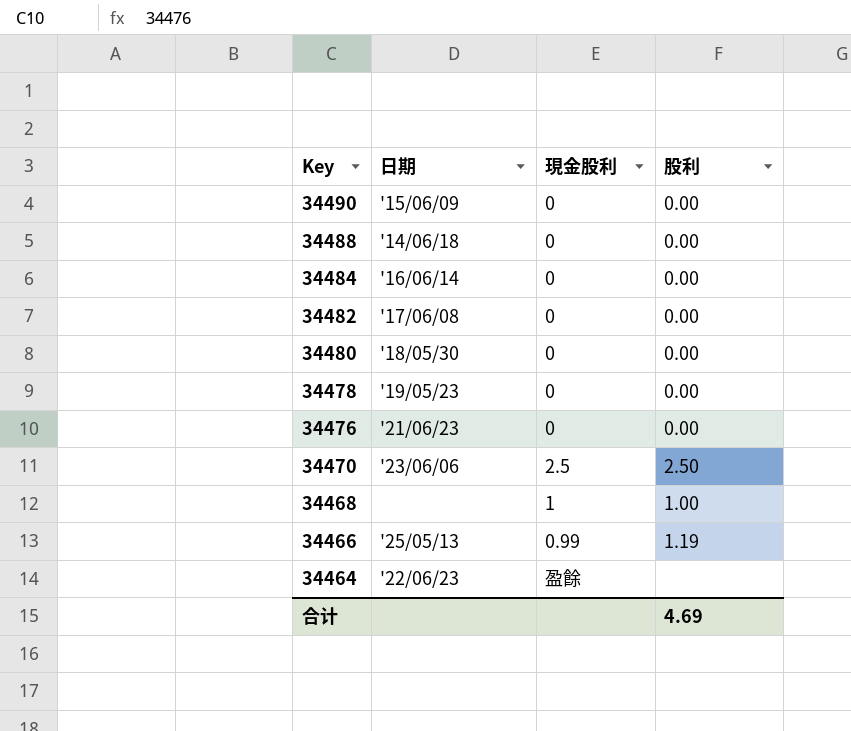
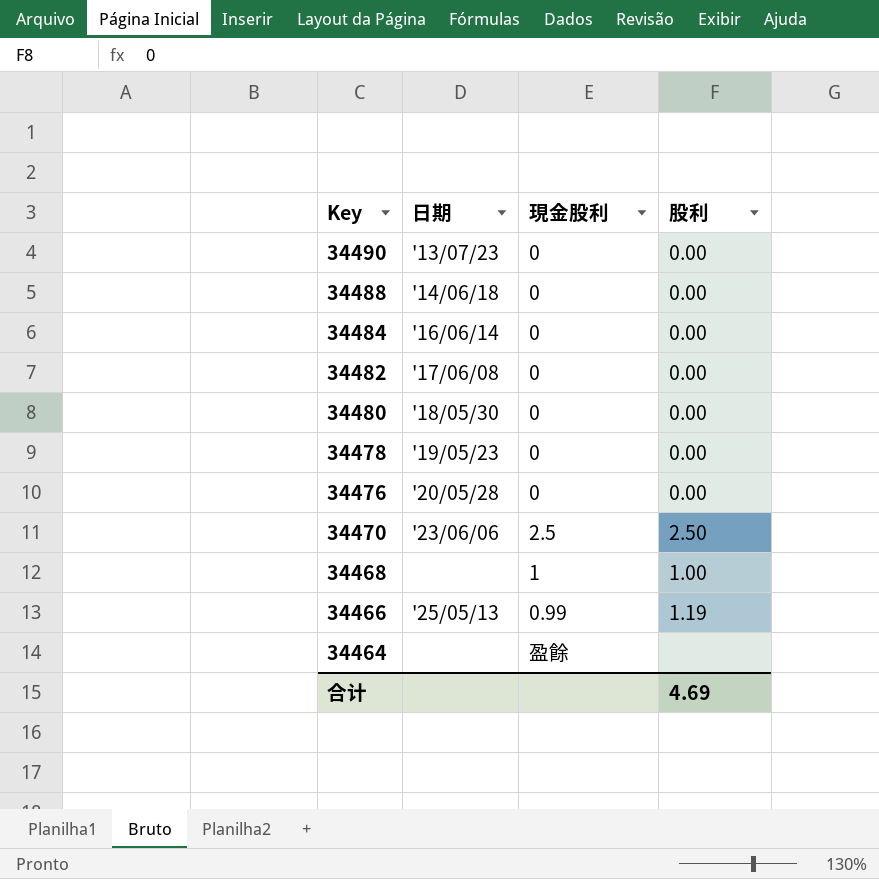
34490 | 日期: '15/06/09 -> '13/07/23
34476 | 日期: '21/06/23 -> '20/05/28
34464 | 日期: '22/06/23 -> none

